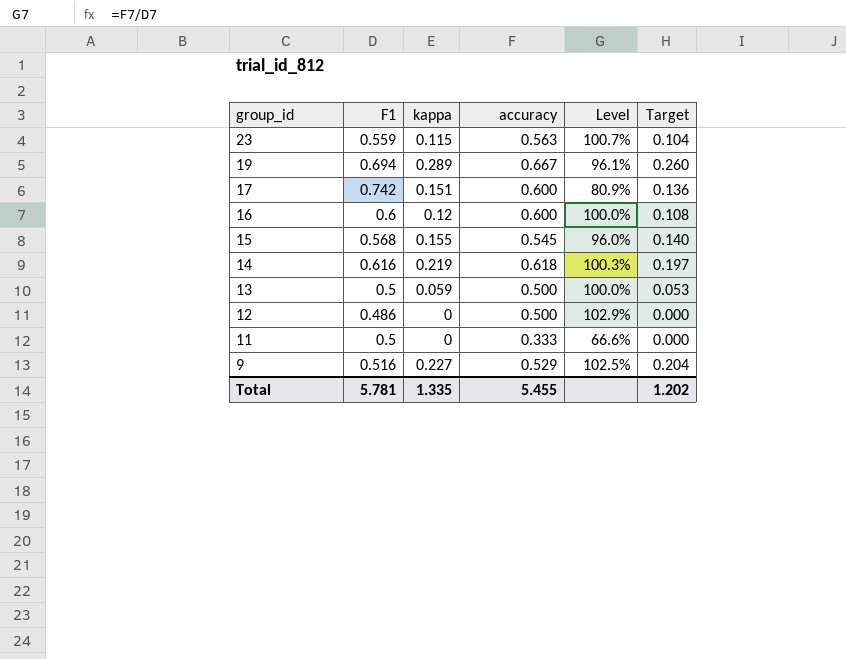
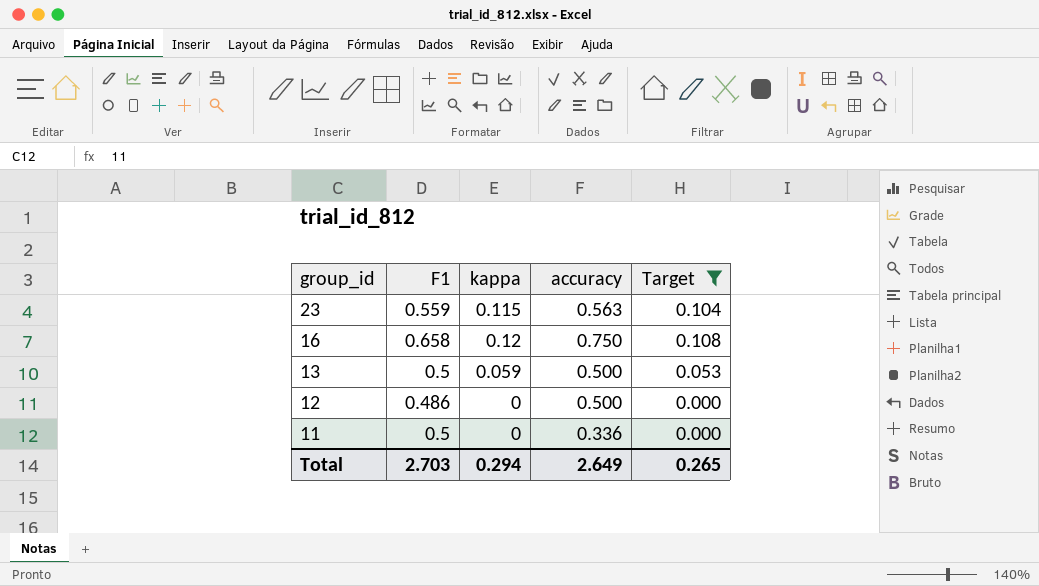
filter: none -> Target <= 0.108
column Level | formula: [accuracy] / [F1] -> none
16 | F1: 0.6 -> 0.658
16 | accuracy: 0.600 -> 0.750
11 | accuracy: 0.333 -> 0.336
Total | F1: 5.781 -> 2.703
Total | kappa: 1.335 -> 0.294
Total | accuracy: 5.455 -> 2.649
Total | Target: 1.202 -> 0.265

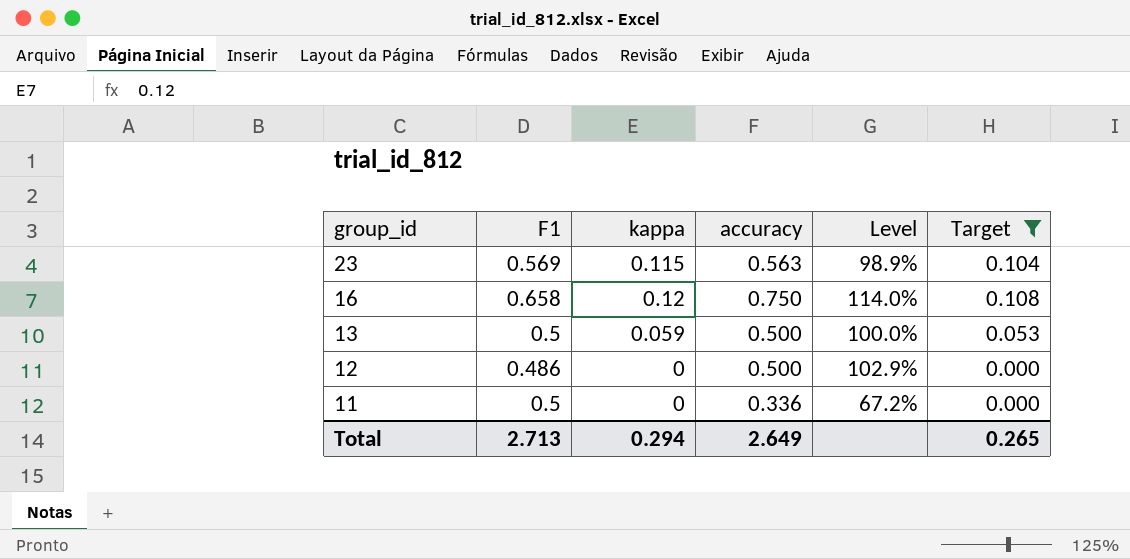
column Level | formula: none -> [accuracy] / [F1]
23 | F1: 0.559 -> 0.569
Total | F1: 2.703 -> 2.713

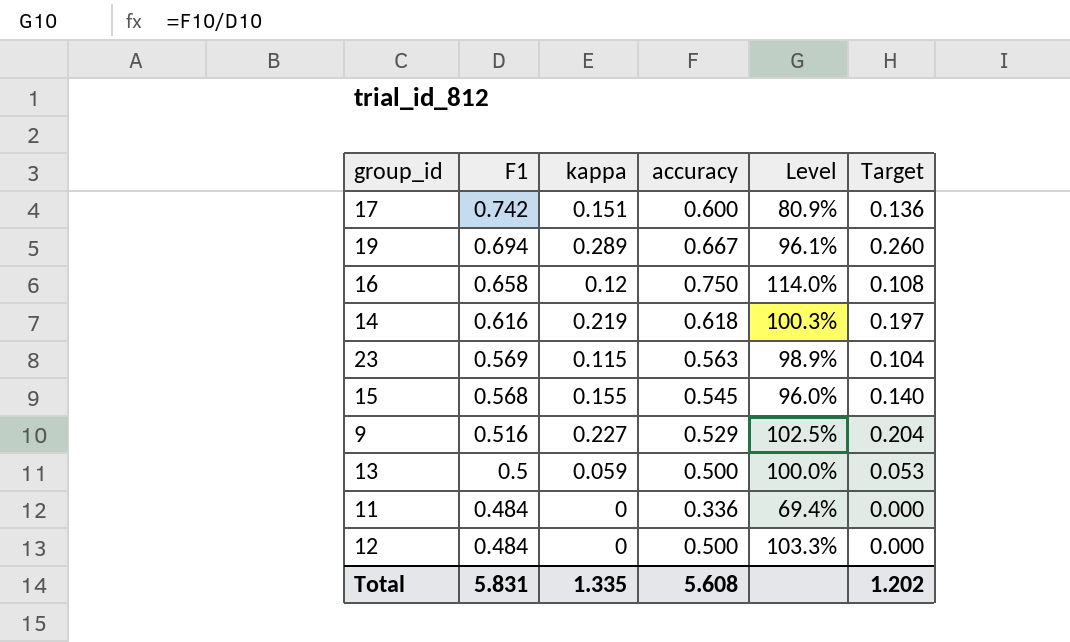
filter: Target <= 0.108 -> none
row order: group_id descending -> F1 descending
11 | F1: 0.5 -> 0.484
11 | Level: 67.2% -> 69.4%
12 | F1: 0.486 -> 0.484
12 | Level: 102.9% -> 103.3%
Total | F1: 2.713 -> 5.831
Total | kappa: 0.294 -> 1.335
Total | accuracy: 2.649 -> 5.608
Total | Target: 0.265 -> 1.202

